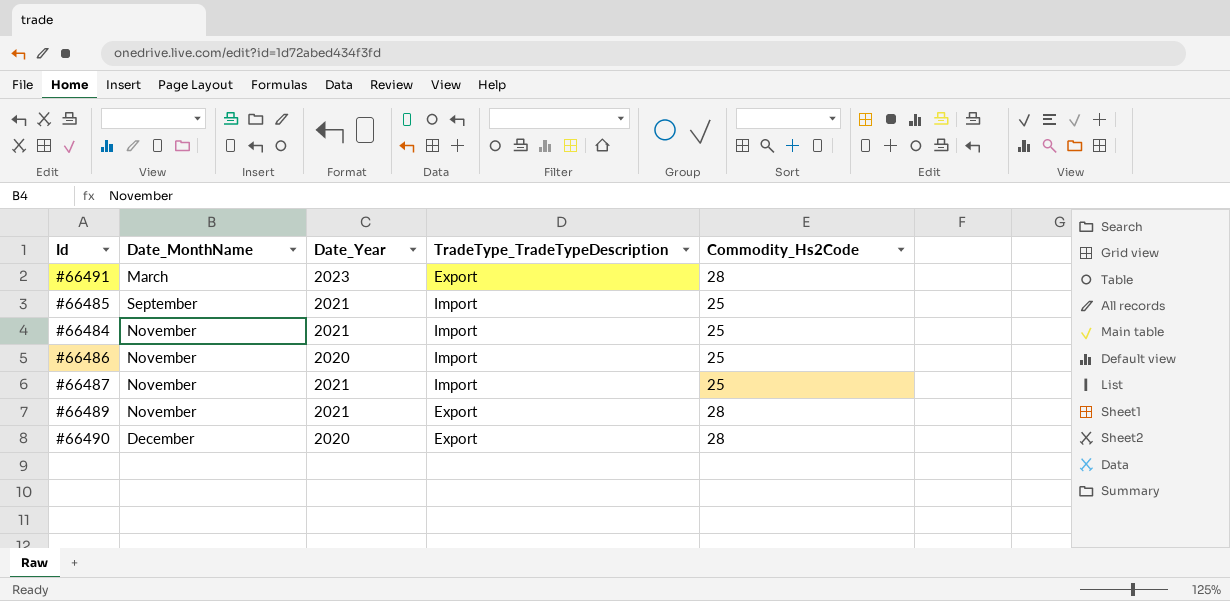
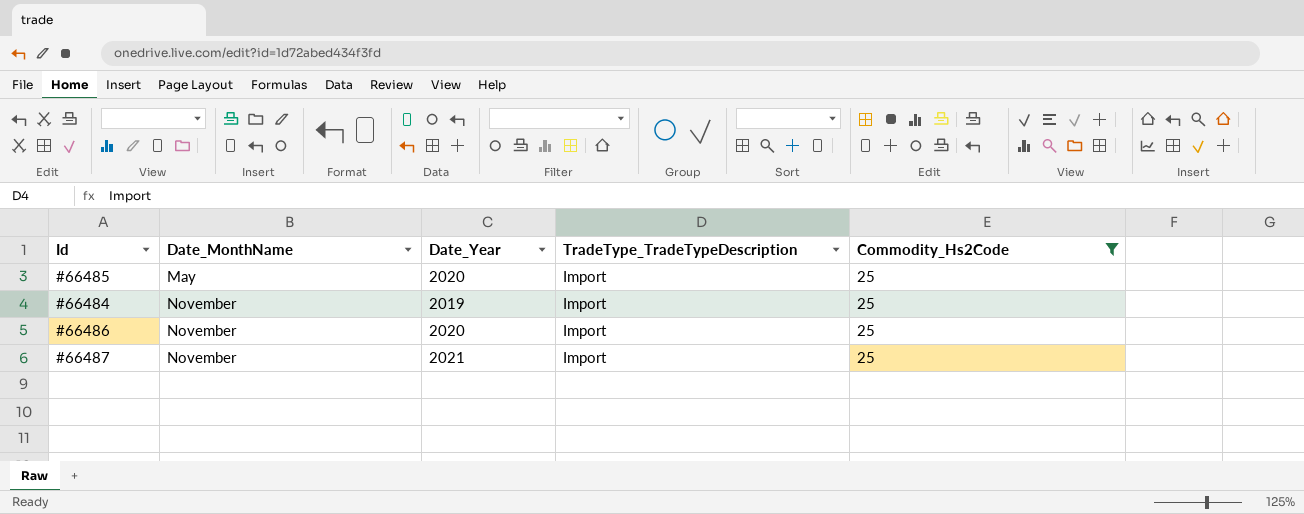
filter: none -> Commodity_Hs2Code = 25
#66485 | Date_MonthName: September -> May
#66485 | Date_Year: 2021 -> 2020
#66484 | Date_Year: 2021 -> 2019

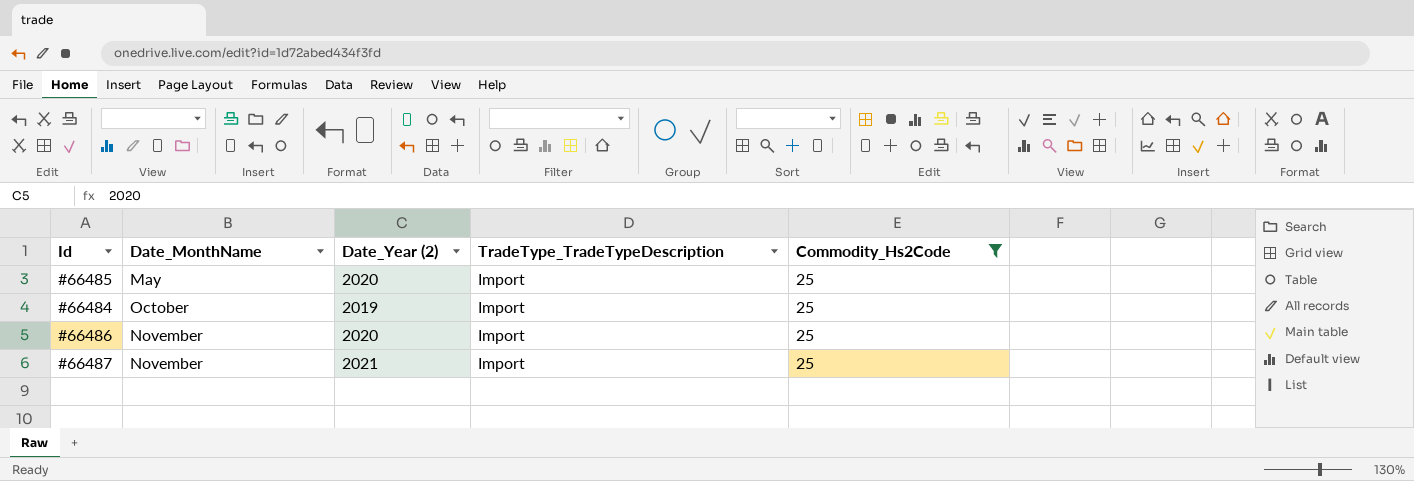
column name: Date_Year -> Date_Year (2)
#66484 | Date_MonthName: November -> October

